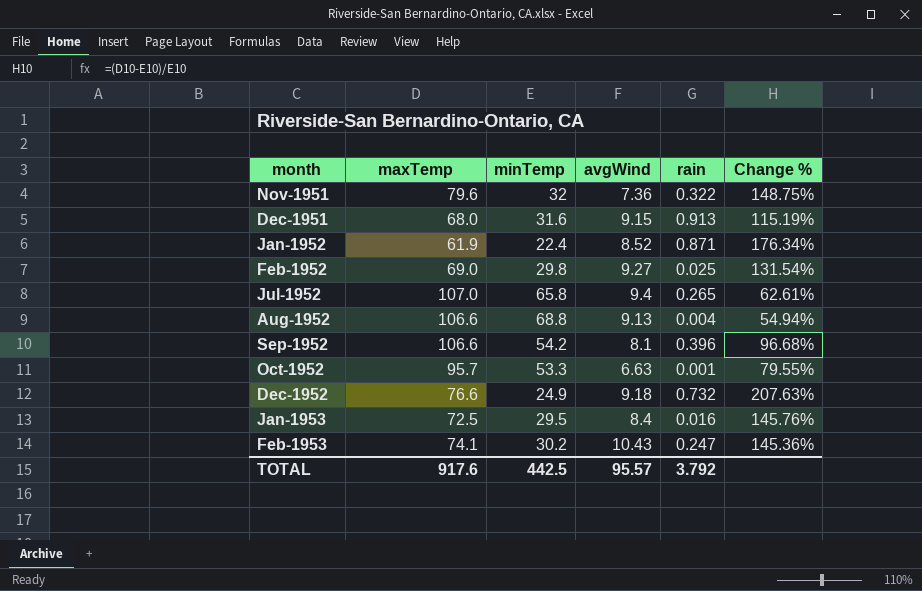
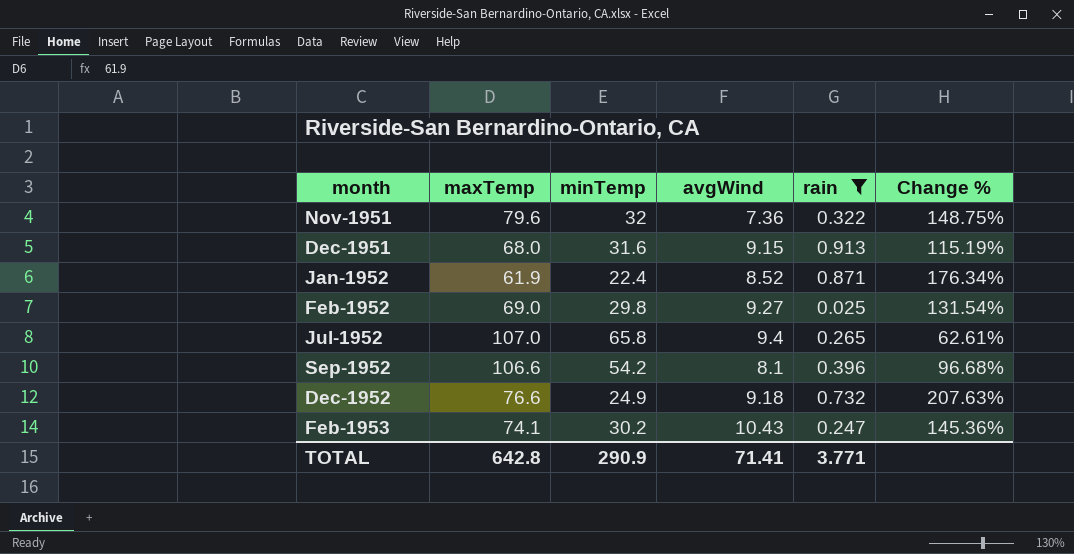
filter: none -> rain >= 0.025
TOTAL | maxTemp: 917.6 -> 642.8
TOTAL | minTemp: 442.5 -> 290.9
TOTAL | avgWind: 95.57 -> 71.41
TOTAL | rain: 3.792 -> 3.771

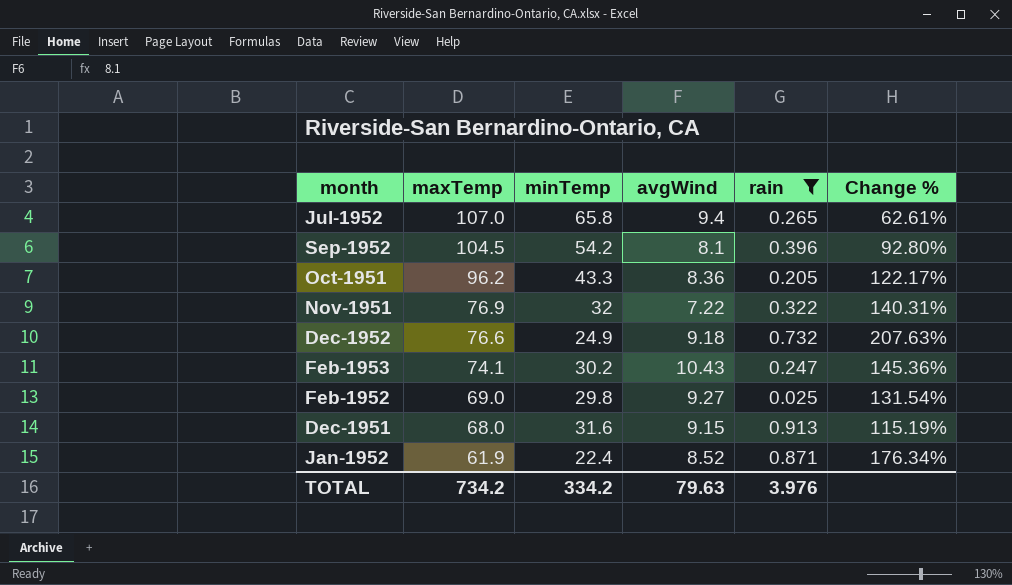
row order: month ascending -> maxTemp descending
Sep-1952 | maxTemp: 106.6 -> 104.5
Sep-1952 | Change %: 96.68% -> 92.80%
row Oct-1951: none -> 96.2 | 43.3 | 8.36 | 0.205 | 122.17%
Nov-1951 | maxTemp: 79.6 -> 76.9
Nov-1951 | avgWind: 7.36 -> 7.22
Nov-1951 | Change %: 148.75% -> 140.31%
TOTAL | maxTemp: 642.8 -> 734.2
TOTAL | minTemp: 290.9 -> 334.2
TOTAL | avgWind: 71.41 -> 79.63
TOTAL | rain: 3.771 -> 3.976

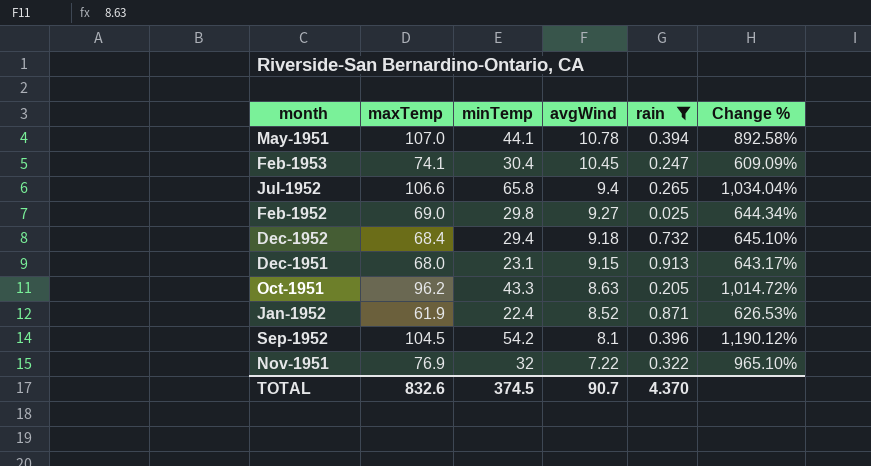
row order: maxTemp descending -> avgWind descending
column Change % | formula: ([maxTemp] - [minTemp]) / [minTemp] -> ([maxTemp] - [avgWind]) / [avgWind]
row May-1951: none -> 107.0 | 44.1 | 10.78 | 0.394 | 892.58%
Feb-1953 | minTemp: 30.2 -> 30.4
Feb-1953 | avgWind: 10.43 -> 10.45
Jul-1952 | maxTemp: 107.0 -> 106.6
Dec-1952 | maxTemp: 76.6 -> 68.4
Dec-1952 | minTemp: 24.9 -> 29.4
Dec-1951 | minTemp: 31.6 -> 23.1
Oct-1951 | avgWind: 8.36 -> 8.63
TOTAL | maxTemp: 734.2 -> 832.6
TOTAL | minTemp: 334.2 -> 374.5
TOTAL | avgWind: 79.63 -> 90.7
TOTAL | rain: 3.976 -> 4.370

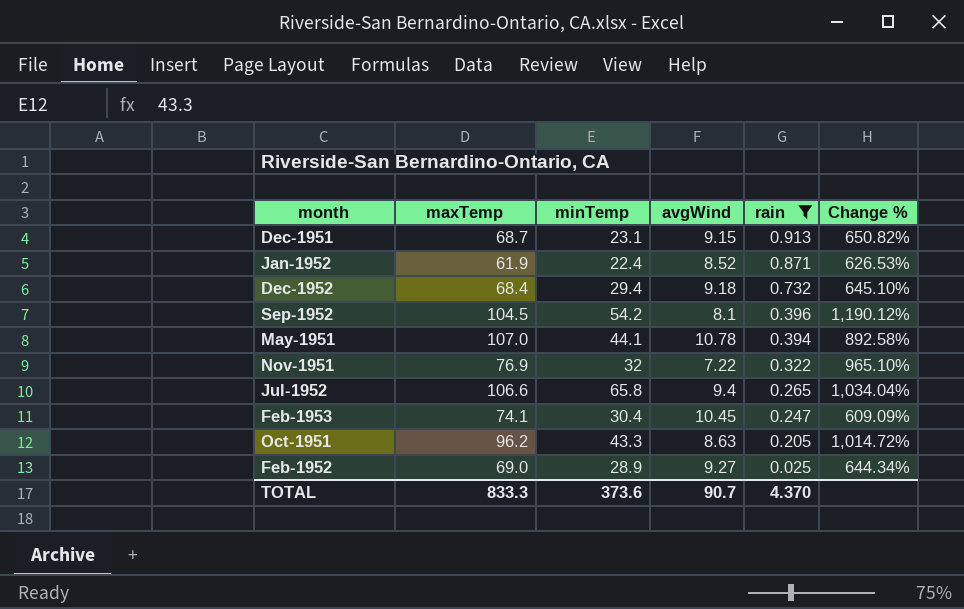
row order: avgWind descending -> rain descending
Dec-1951 | maxTemp: 68.0 -> 68.7
Dec-1951 | Change %: 643.17% -> 650.82%
Feb-1952 | minTemp: 29.8 -> 28.9
TOTAL | maxTemp: 832.6 -> 833.3
TOTAL | minTemp: 374.5 -> 373.6

